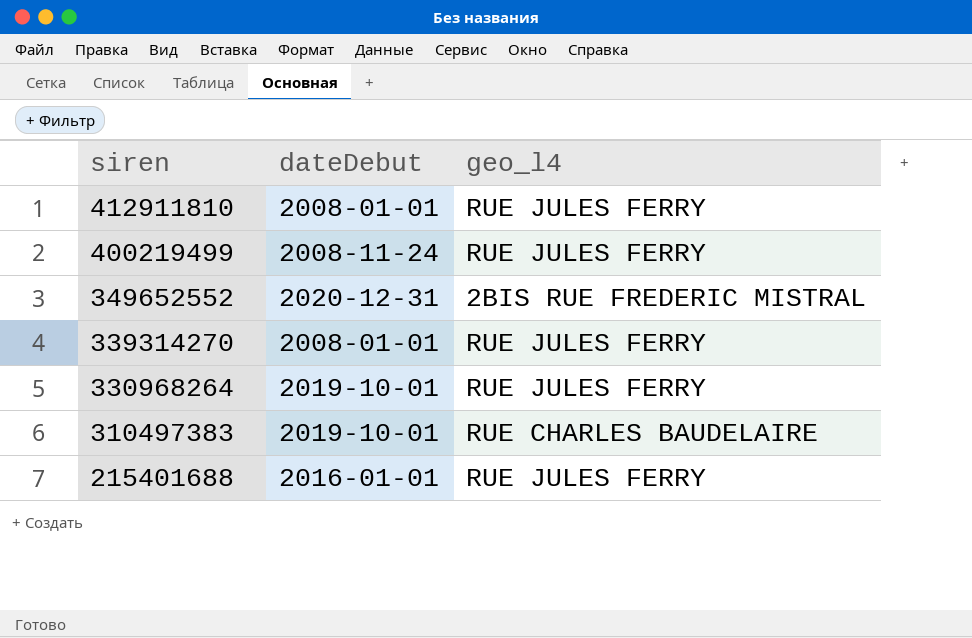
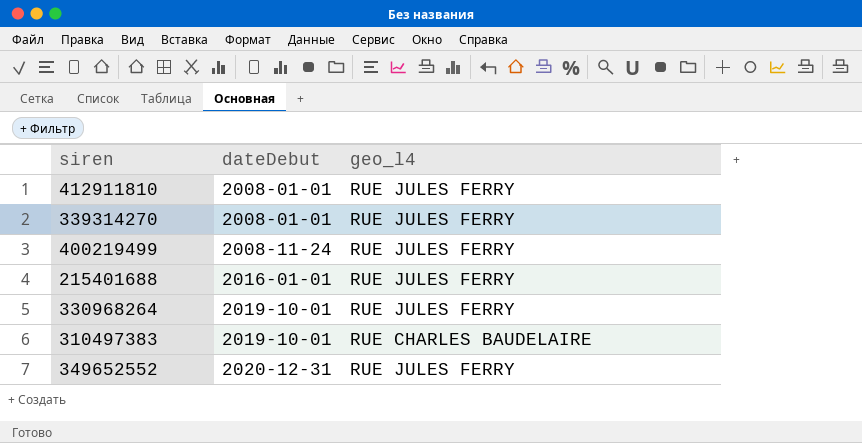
row order: siren descending -> dateDebut ascending
349652552 | geo_l4: 2BIS RUE FREDERIC MISTRAL -> RUE JULES FERRY

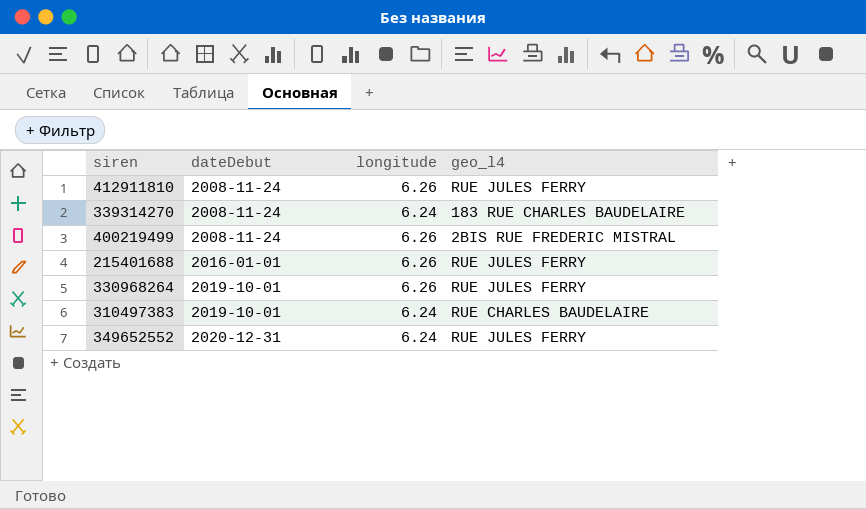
column longitude | position: none -> 3
412911810 | dateDebut: 2008-01-01 -> 2008-11-24
339314270 | dateDebut: 2008-01-01 -> 2008-11-24
339314270 | geo_l4: RUE JULES FERRY -> 183 RUE CHARLES BAUDELAIRE
400219499 | geo_l4: RUE JULES FERRY -> 2BIS RUE FREDERIC MISTRAL

